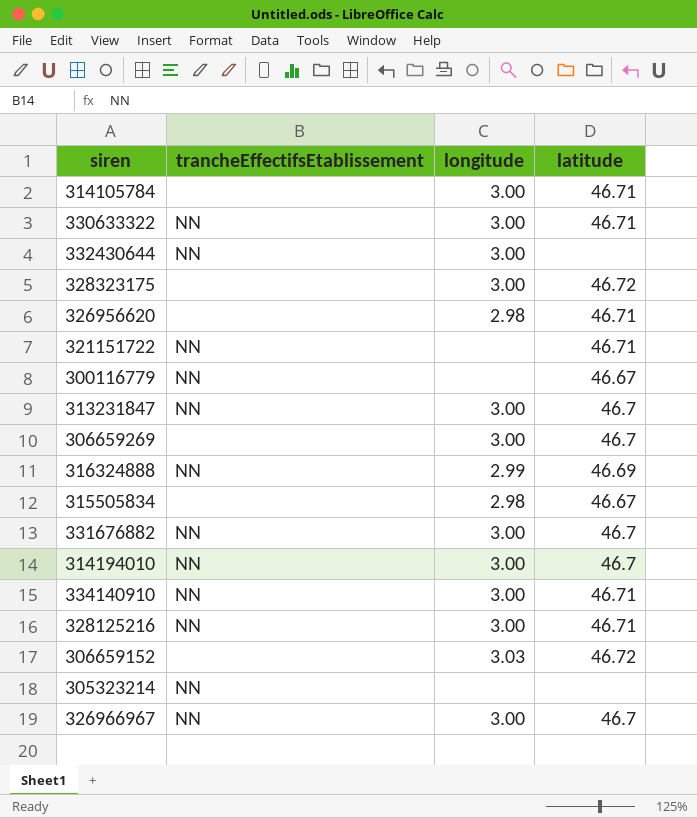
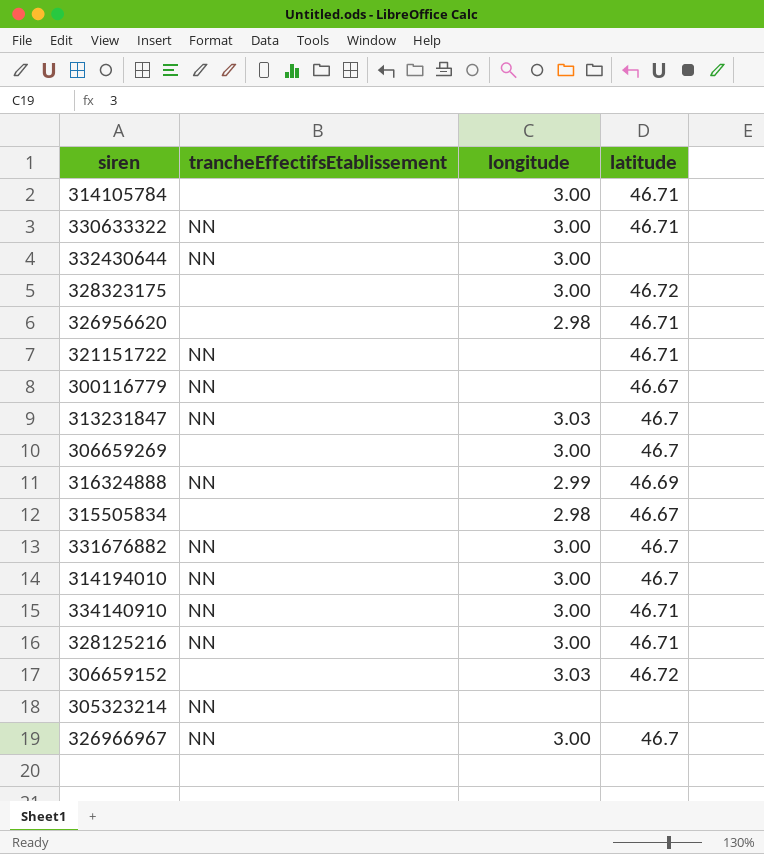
313231847 | longitude: 3.00 -> 3.03

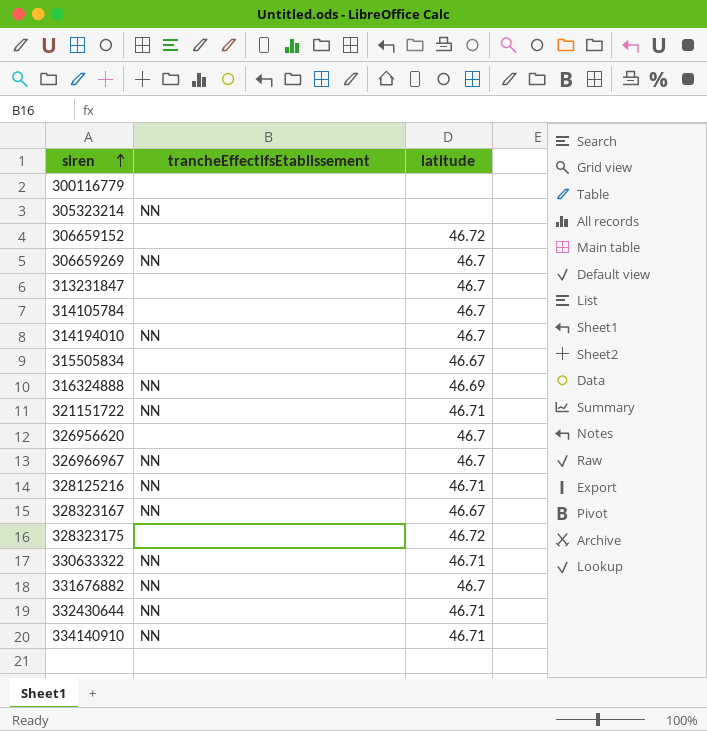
row order: none -> siren ascending
column longitude | position: 3 -> none
300116779 | trancheEffectifsEtablissement: NN -> none
300116779 | latitude: 46.67 -> none
306659269 | trancheEffectifsEtablissement: none -> NN
313231847 | trancheEffectifsEtablissement: NN -> none
314105784 | latitude: 46.71 -> 46.7
326956620 | latitude: 46.71 -> 46.7
row 328323167: none -> NN | 46.67
332430644 | latitude: none -> 46.71

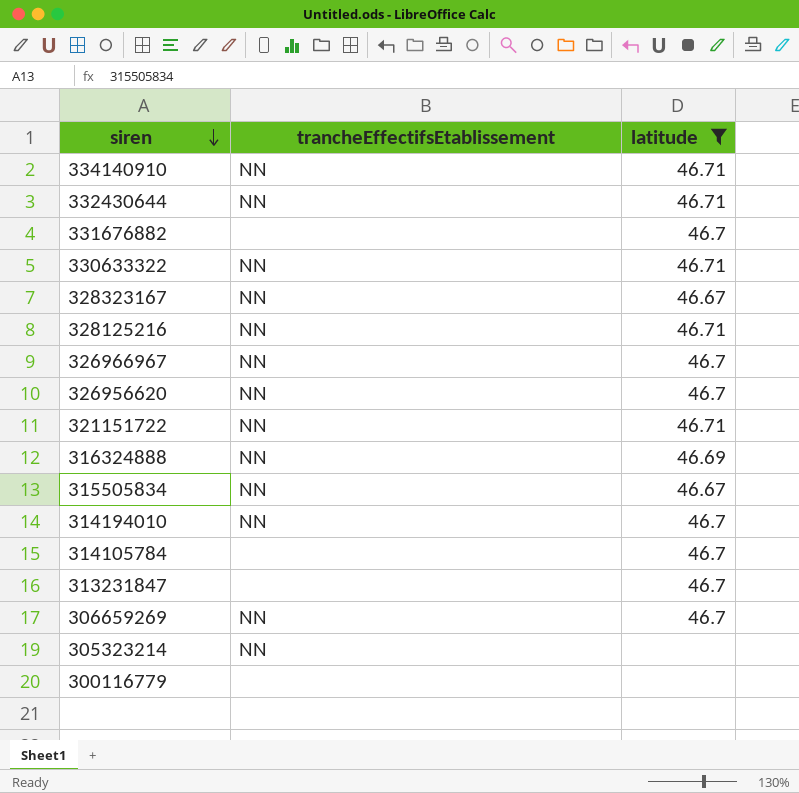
filter: none -> latitude != 46.72
row order: siren ascending -> siren descending
331676882 | trancheEffectifsEtablissement: NN -> none
326956620 | trancheEffectifsEtablissement: none -> NN
315505834 | trancheEffectifsEtablissement: none -> NN

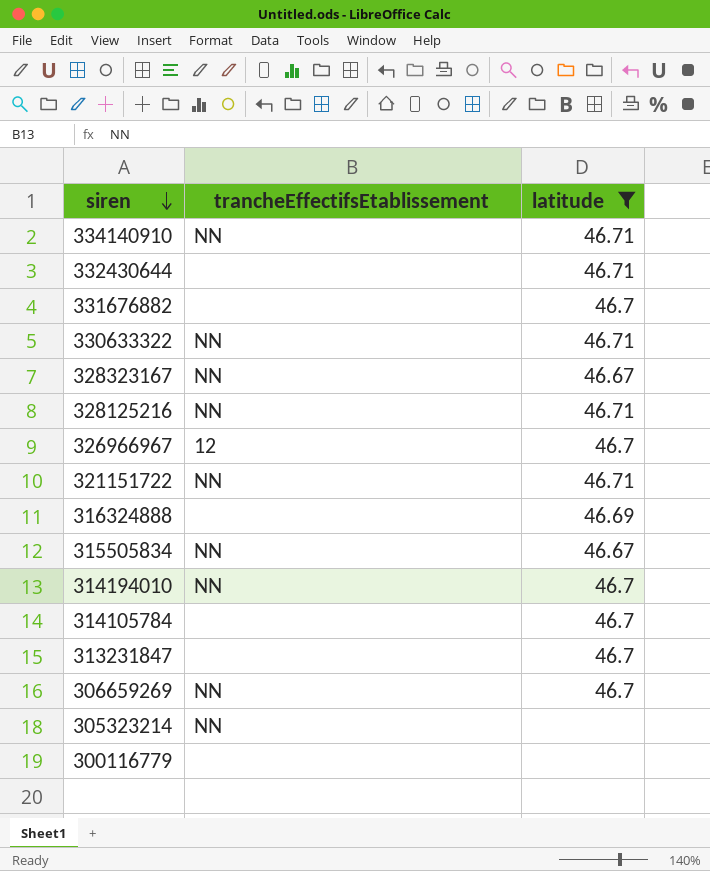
row 326956620: NN | 46.7 -> none
332430644 | trancheEffectifsEtablissement: NN -> none
326966967 | trancheEffectifsEtablissement: NN -> 12
316324888 | trancheEffectifsEtablissement: NN -> none

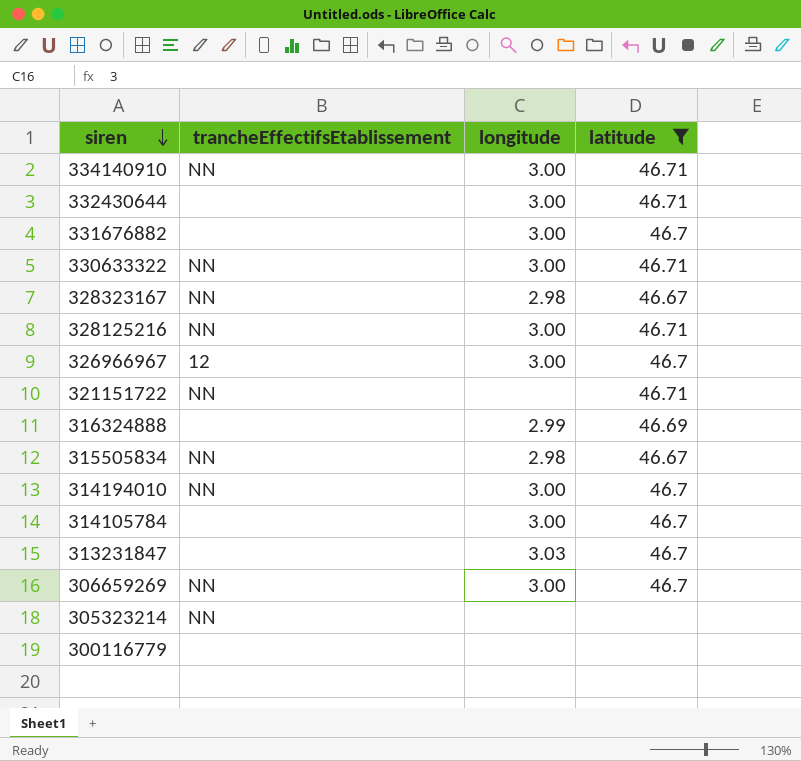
column longitude | position: none -> 3

